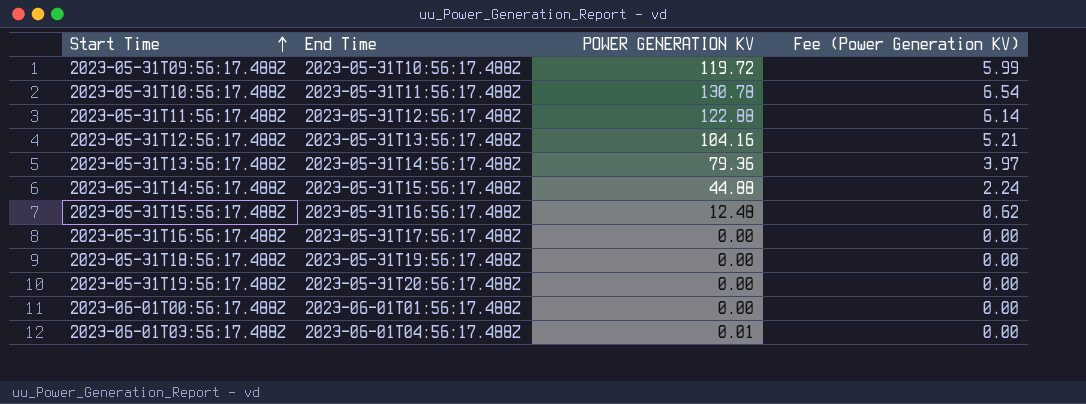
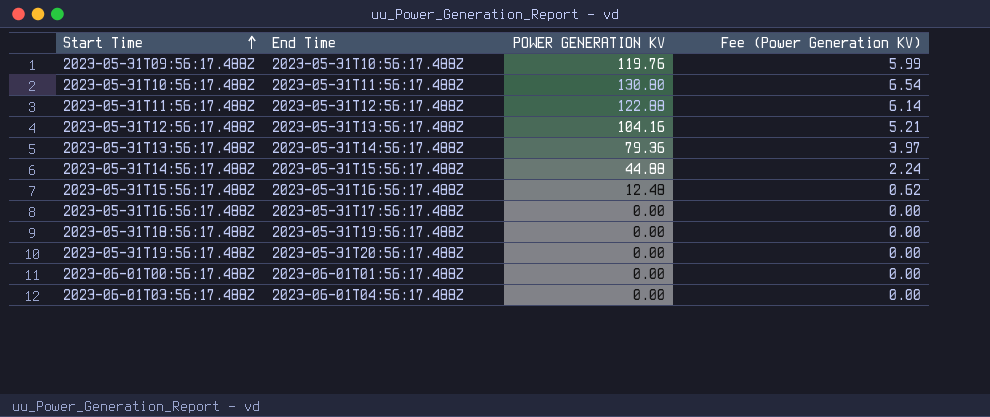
2023-05-31T09:56:17.488Z | POWER GENERATION KV: 119.72 -> 119.76
2023-05-31T10:56:17.488Z | POWER GENERATION KV: 130.78 -> 130.80
2023-06-01T03:56:17.488Z | POWER GENERATION KV: 0.01 -> 0.00

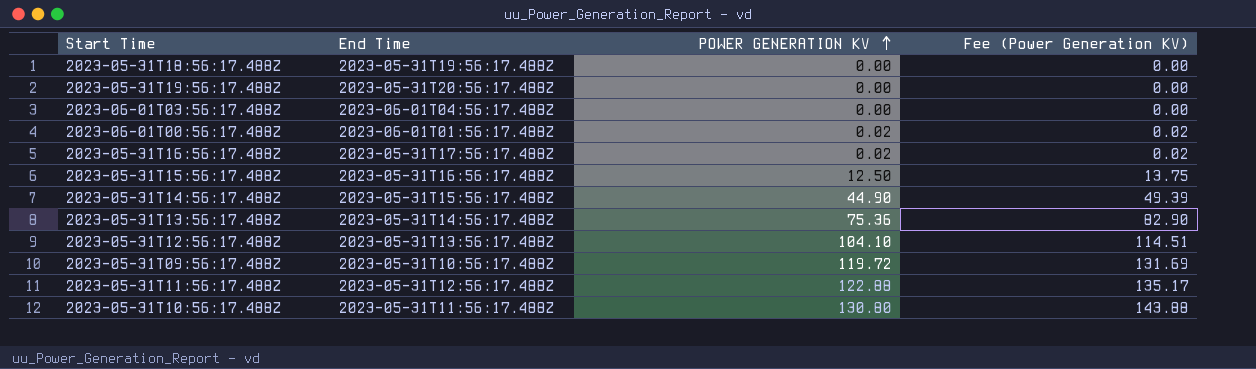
row order: Start Time ascending -> POWER GENERATION KV ascending
column Fee (Power Generation KV) | formula: [POWER GENERATION KV] * 0.05 -> [POWER GENERATION KV] * 1.1
2023-06-01T00:56:17.488Z | POWER GENERATION KV: 0.00 -> 0.02
2023-05-31T16:56:17.488Z | POWER GENERATION KV: 0.00 -> 0.02
2023-05-31T15:56:17.488Z | POWER GENERATION KV: 12.48 -> 12.50
2023-05-31T14:56:17.488Z | POWER GENERATION KV: 44.88 -> 44.90
2023-05-31T13:56:17.488Z | POWER GENERATION KV: 79.36 -> 75.36
2023-05-31T12:56:17.488Z | POWER GENERATION KV: 104.16 -> 104.10
2023-05-31T09:56:17.488Z | POWER GENERATION KV: 119.76 -> 119.72

